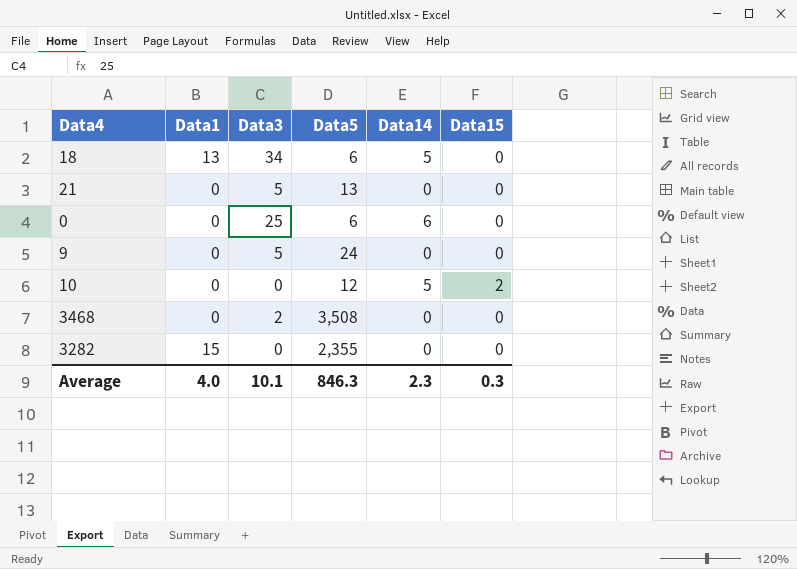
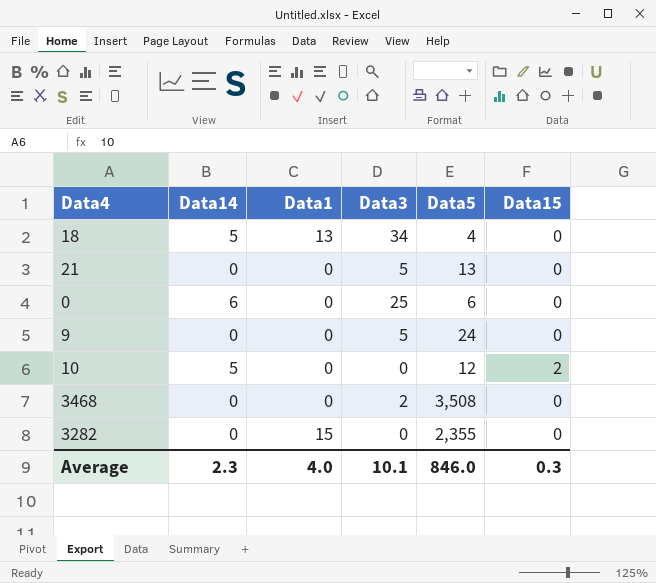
column Data14 | position: 5 -> 2
18 | Data5: 6 -> 4
Average | Data5: 846.3 -> 846.0

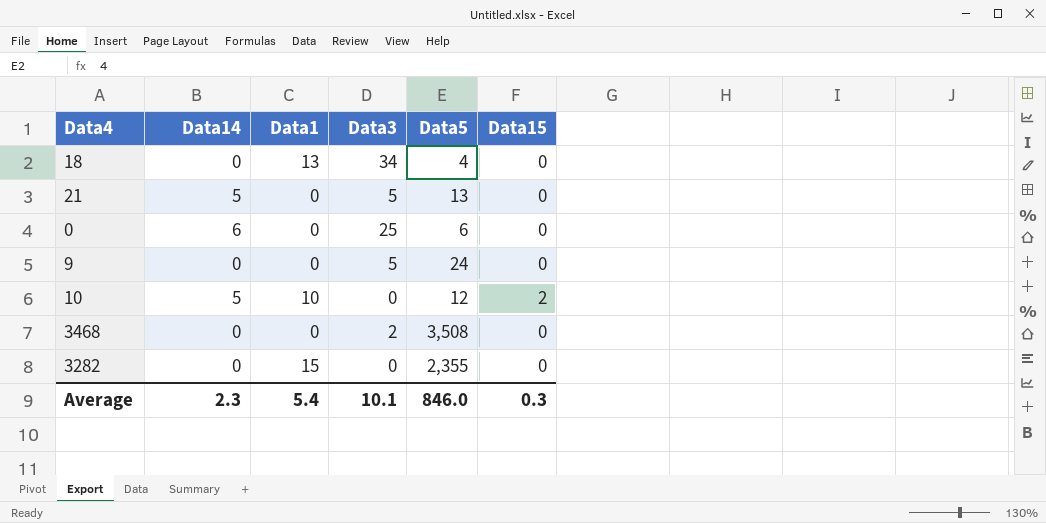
18 | Data14: 5 -> 0
21 | Data14: 0 -> 5
10 | Data1: 0 -> 10
Average | Data1: 4.0 -> 5.4

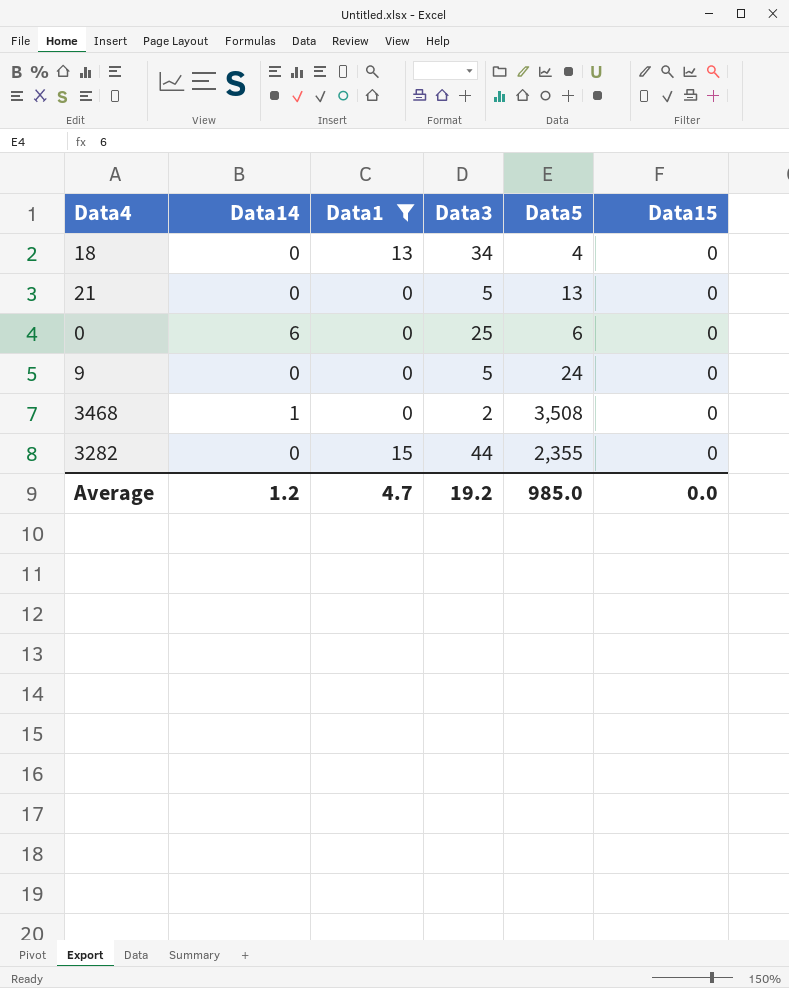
filter: none -> Data1 != 10
21 | Data14: 5 -> 0
3468 | Data14: 0 -> 1
3282 | Data3: 0 -> 44
Average | Data14: 2.3 -> 1.2
Average | Data1: 5.4 -> 4.7
Average | Data3: 10.1 -> 19.2
Average | Data5: 846.0 -> 985.0
Average | Data15: 0.3 -> 0.0

